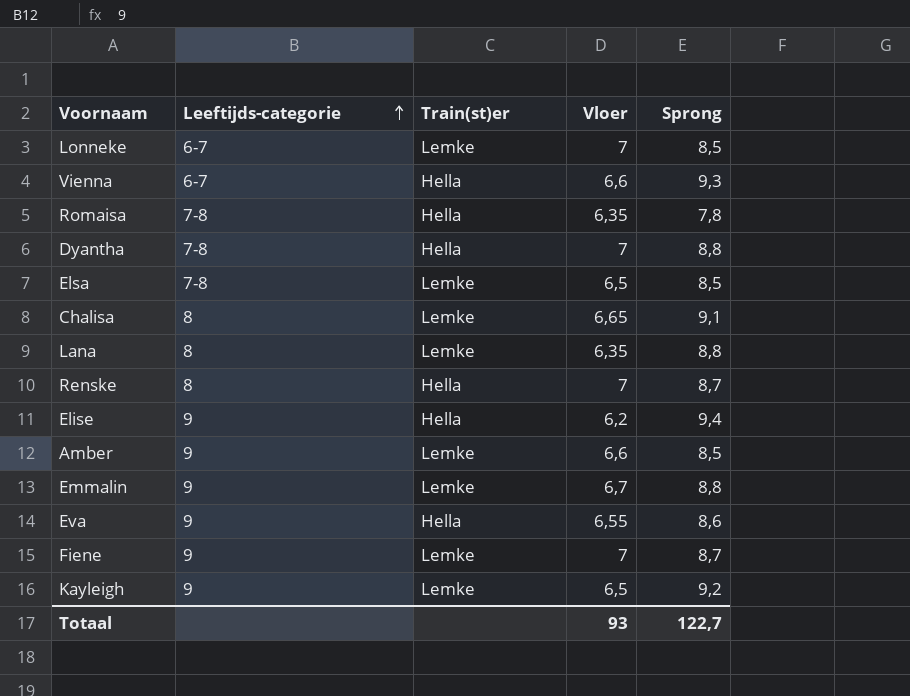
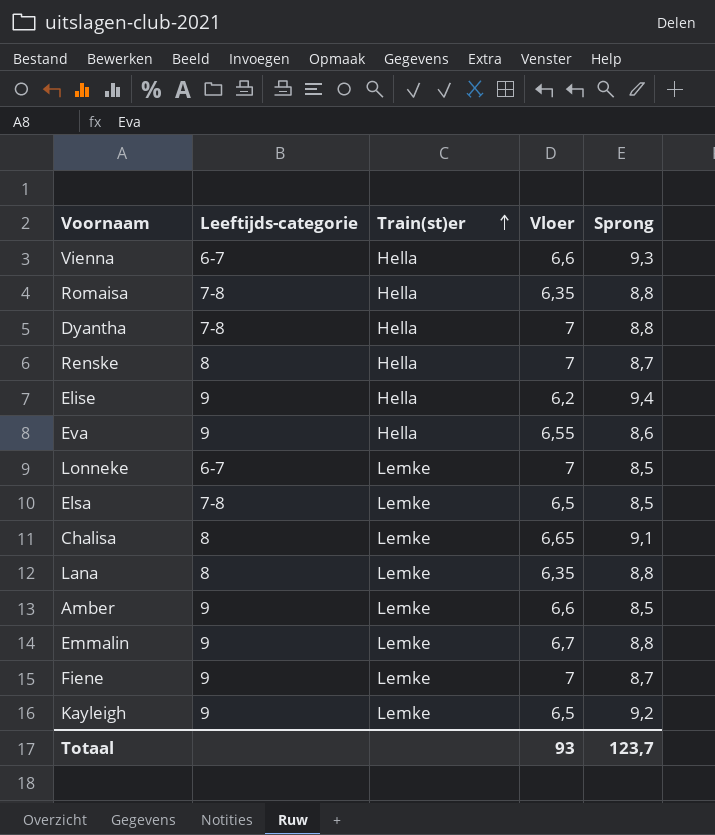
row order: Leeftijds-categorie ascending -> Train(st)er ascending
Romaisa | Sprong: 7,8 -> 8,8
Totaal | Sprong: 122,7 -> 123,7

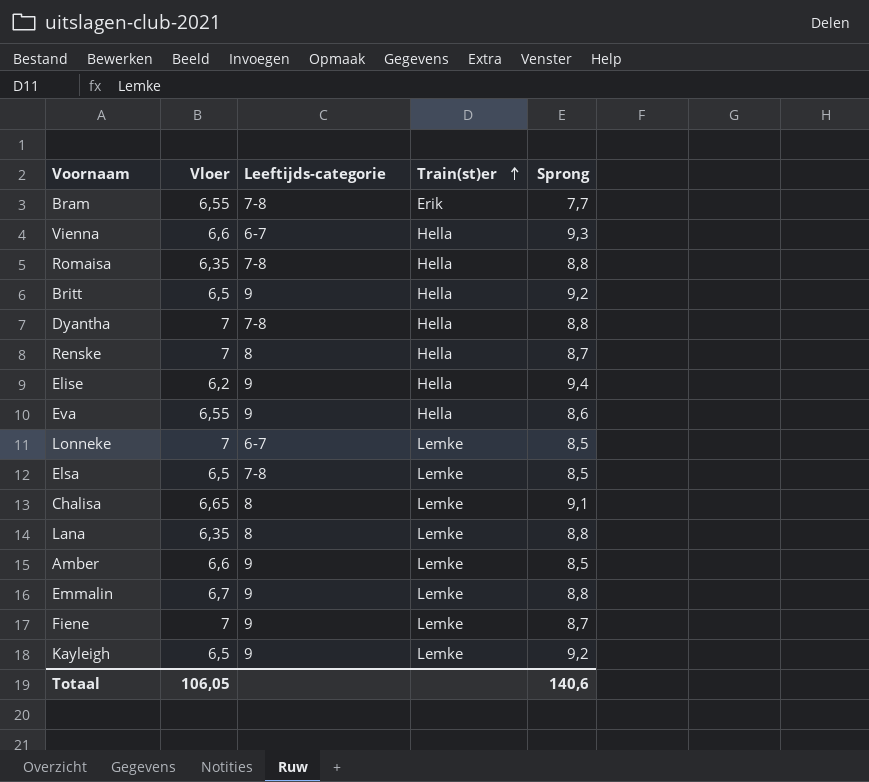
column Vloer | position: 4 -> 2
row Bram: none -> 6,55 | 7-8 | Erik | 7,7
row Britt: none -> 6,5 | 9 | Hella | 9,2
Totaal | Vloer: 93 -> 106,05
Totaal | Sprong: 123,7 -> 140,6

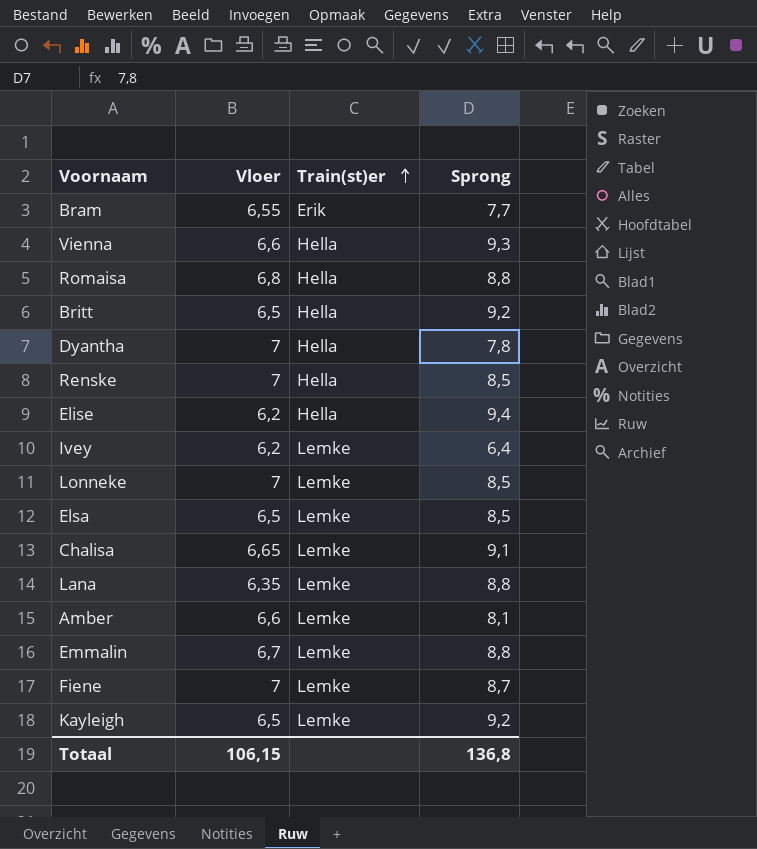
column Leeftijds-categorie | position: 3 -> none
row Eva: 6,55 | 9 | Hella | 8,6 -> none
Romaisa | Vloer: 6,35 -> 6,8
Dyantha | Sprong: 8,8 -> 7,8
Renske | Sprong: 8,7 -> 8,5
row Ivey: none -> 6,2 | Lemke | 6,4
Amber | Sprong: 8,5 -> 8,1
Totaal | Vloer: 106,05 -> 106,15
Totaal | Sprong: 140,6 -> 136,8

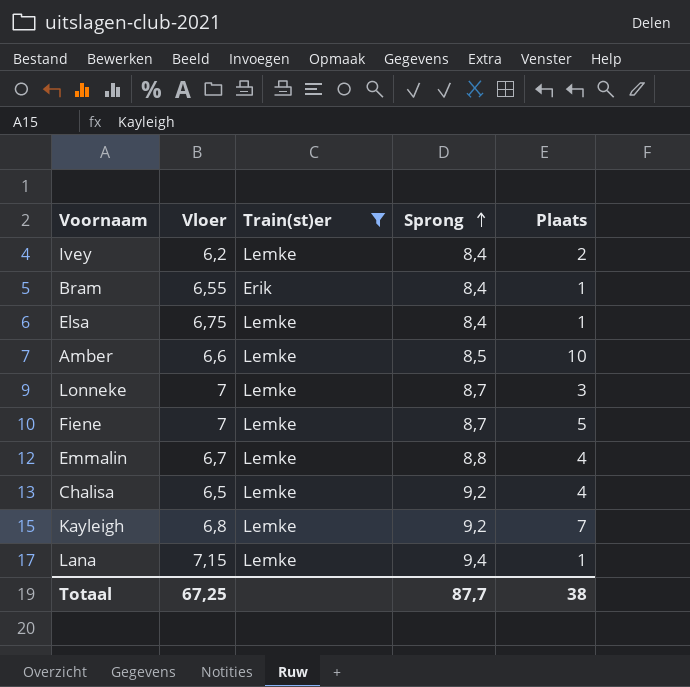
filter: none -> Train(st)er != Hella
row order: Train(st)er ascending -> Sprong ascending
column Plaats | position: none -> 5
Ivey | Sprong: 6,4 -> 8,4
Bram | Sprong: 7,7 -> 8,4
Elsa | Vloer: 6,5 -> 6,75
Elsa | Sprong: 8,5 -> 8,4
Amber | Sprong: 8,1 -> 8,5
Lonneke | Sprong: 8,5 -> 8,7
Chalisa | Vloer: 6,65 -> 6,5
Chalisa | Sprong: 9,1 -> 9,2
Kayleigh | Vloer: 6,5 -> 6,8
Lana | Vloer: 6,35 -> 7,15
Lana | Sprong: 8,8 -> 9,4
Totaal | Vloer: 106,15 -> 67,25
Totaal | Sprong: 136,8 -> 87,7

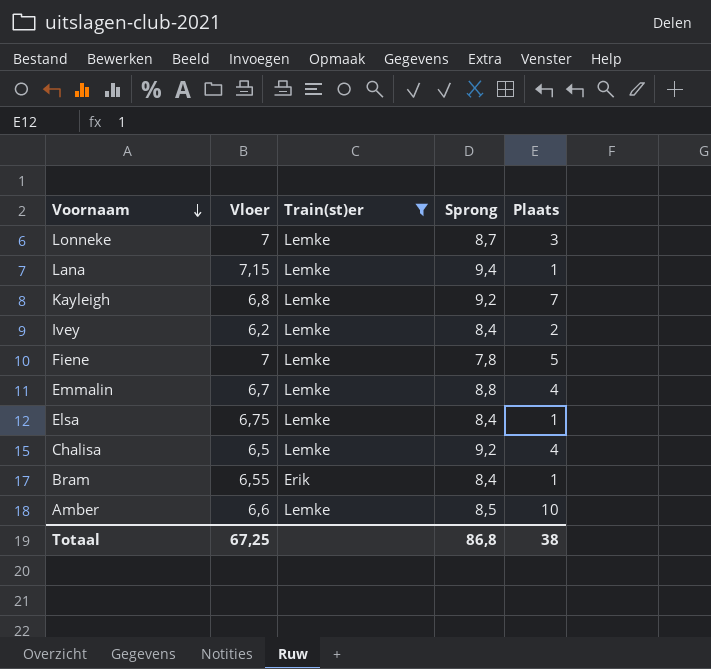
row order: Sprong ascending -> Voornaam descending
Fiene | Sprong: 8,7 -> 7,8
Totaal | Sprong: 87,7 -> 86,8

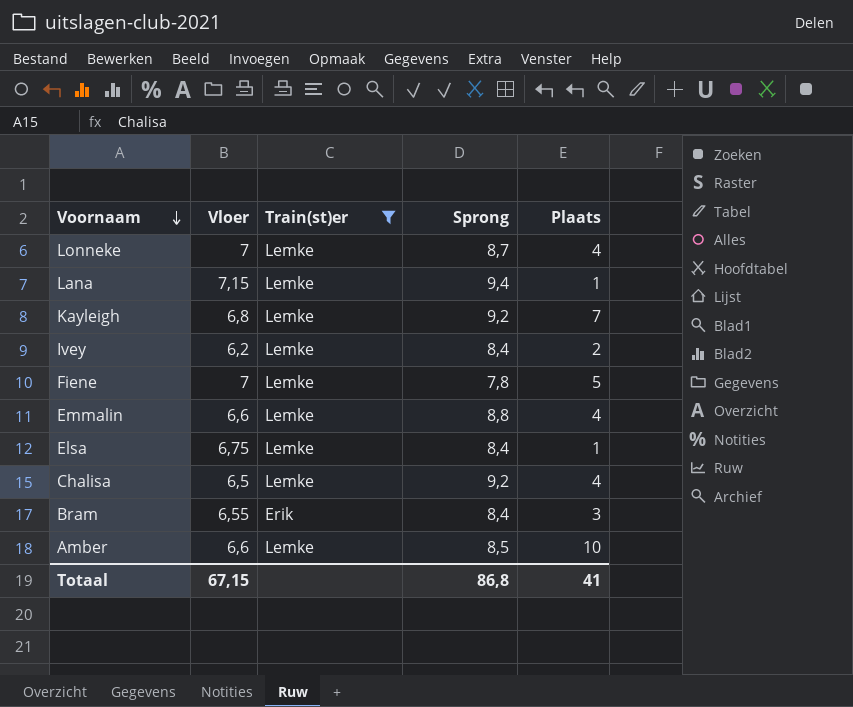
Lonneke | Plaats: 3 -> 4
Emmalin | Vloer: 6,7 -> 6,6
Bram | Plaats: 1 -> 3
Totaal | Vloer: 67,25 -> 67,15
Totaal | Plaats: 38 -> 41

